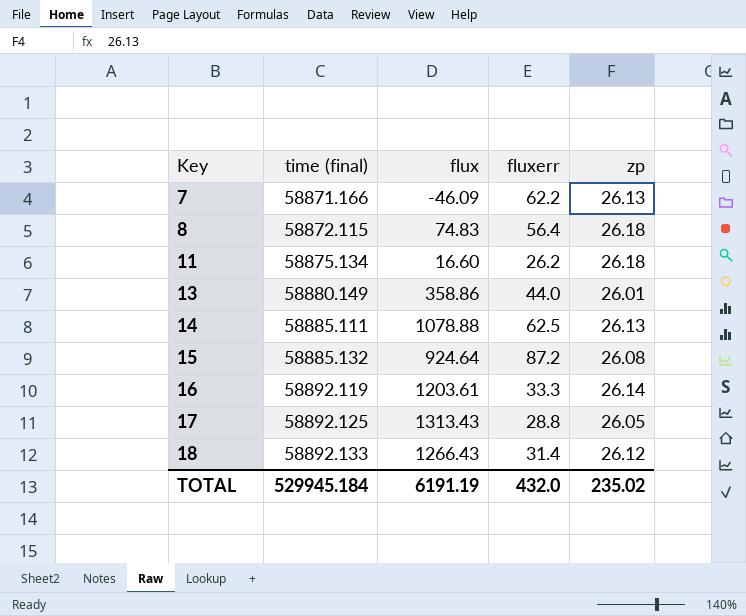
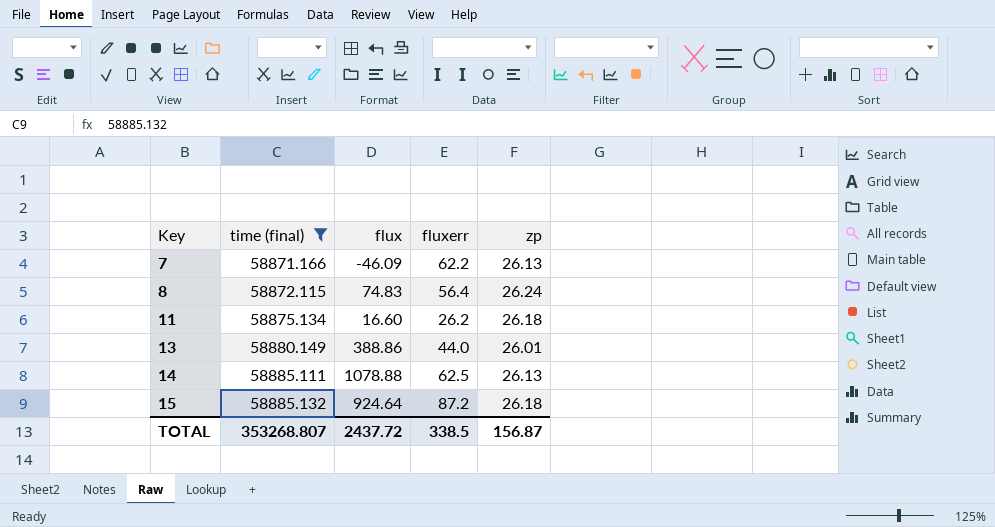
filter: none -> time (final) <= 58885.132
8 | zp: 26.18 -> 26.24
13 | flux: 358.86 -> 388.86
15 | zp: 26.08 -> 26.18
TOTAL | time (final): 529945.184 -> 353268.807
TOTAL | flux: 6191.19 -> 2437.72
TOTAL | fluxerr: 432.0 -> 338.5
TOTAL | zp: 235.02 -> 156.87

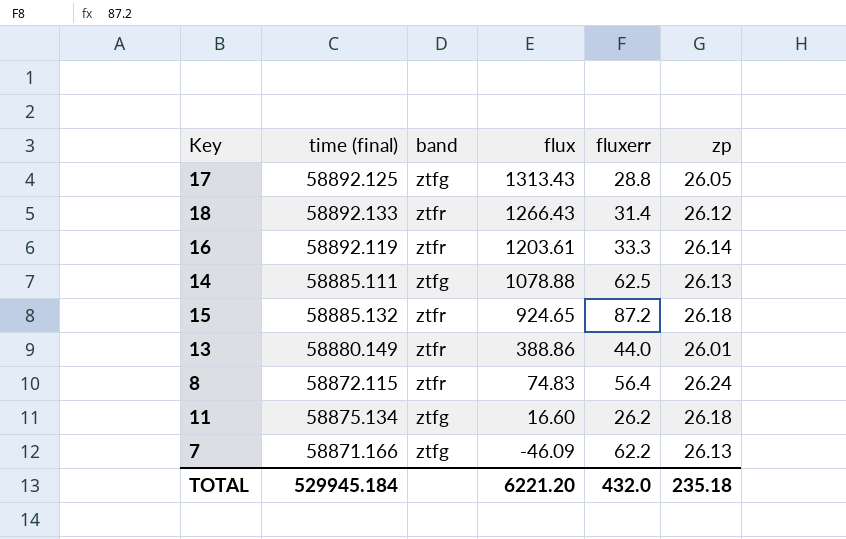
filter: time (final) <= 58885.132 -> none
row order: Key ascending -> flux descending
column band | position: none -> 3
15 | flux: 924.64 -> 924.65
TOTAL | time (final): 353268.807 -> 529945.184
TOTAL | flux: 2437.72 -> 6221.20
TOTAL | fluxerr: 338.5 -> 432.0
TOTAL | zp: 156.87 -> 235.18

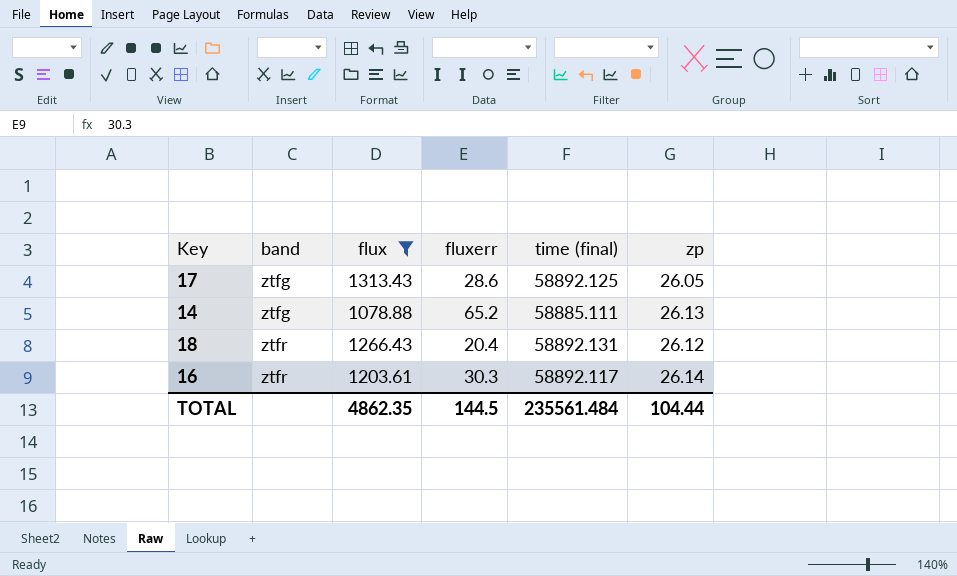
filter: none -> flux >= 1078.88
row order: flux descending -> band ascending
column time (final) | position: 2 -> 5
17 | fluxerr: 28.8 -> 28.6
14 | fluxerr: 62.5 -> 65.2
18 | fluxerr: 31.4 -> 20.4
18 | time (final): 58892.133 -> 58892.131
16 | fluxerr: 33.3 -> 30.3
16 | time (final): 58892.119 -> 58892.117
TOTAL | flux: 6221.20 -> 4862.35
TOTAL | fluxerr: 432.0 -> 144.5
TOTAL | time (final): 529945.184 -> 235561.484
TOTAL | zp: 235.18 -> 104.44

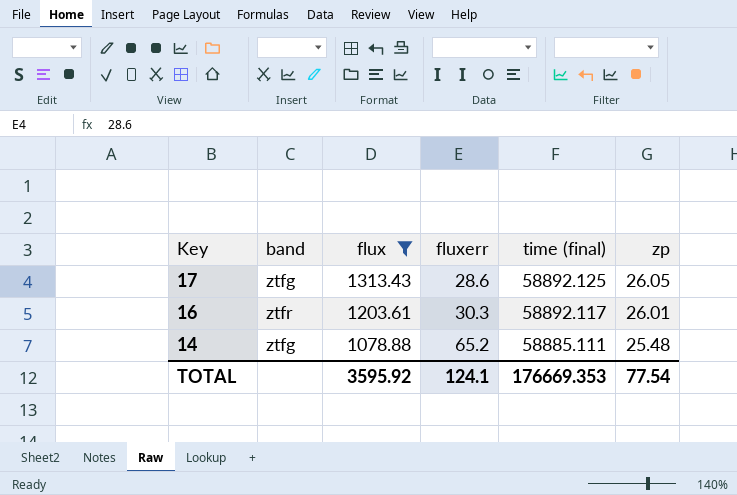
row order: band ascending -> Key descending
row 18: ztfr | 1266.43 | 20.4 | 58892.131 | 26.12 -> none
16 | zp: 26.14 -> 26.01
14 | zp: 26.13 -> 25.48
TOTAL | flux: 4862.35 -> 3595.92
TOTAL | fluxerr: 144.5 -> 124.1
TOTAL | time (final): 235561.484 -> 176669.353
TOTAL | zp: 104.44 -> 77.54

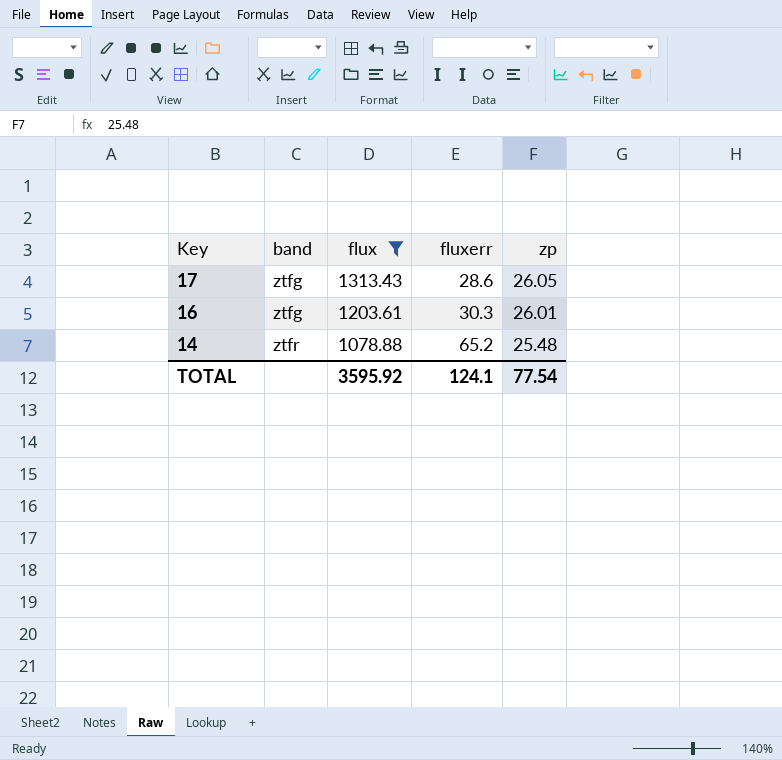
column time (final) | position: 5 -> none
16 | band: ztfr -> ztfg
14 | band: ztfg -> ztfr

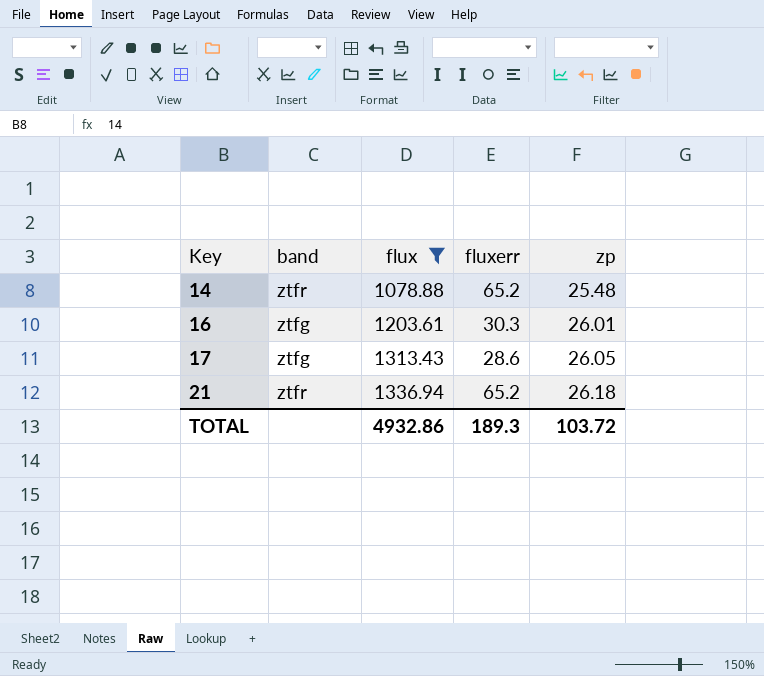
row order: Key descending -> Key ascending
row 21: none -> ztfr | 1336.94 | 65.2 | 26.18
TOTAL | flux: 3595.92 -> 4932.86
TOTAL | fluxerr: 124.1 -> 189.3
TOTAL | zp: 77.54 -> 103.72

